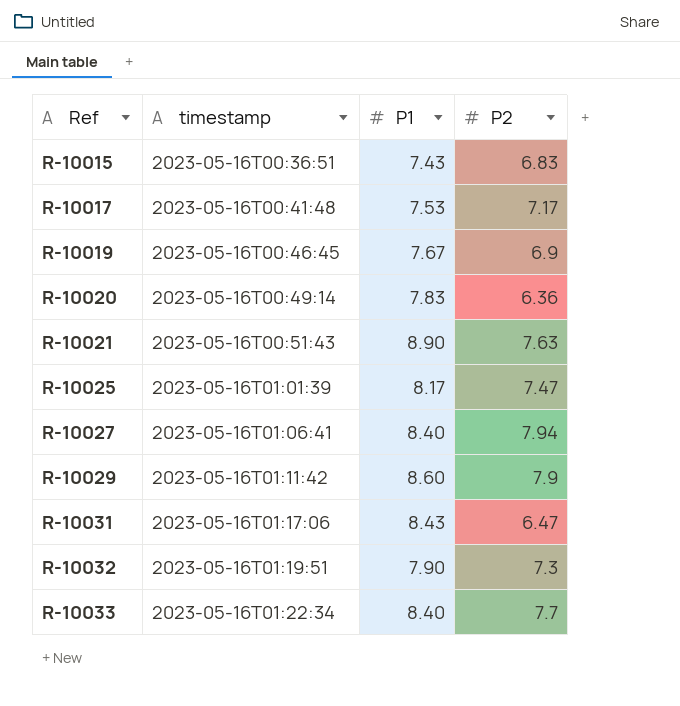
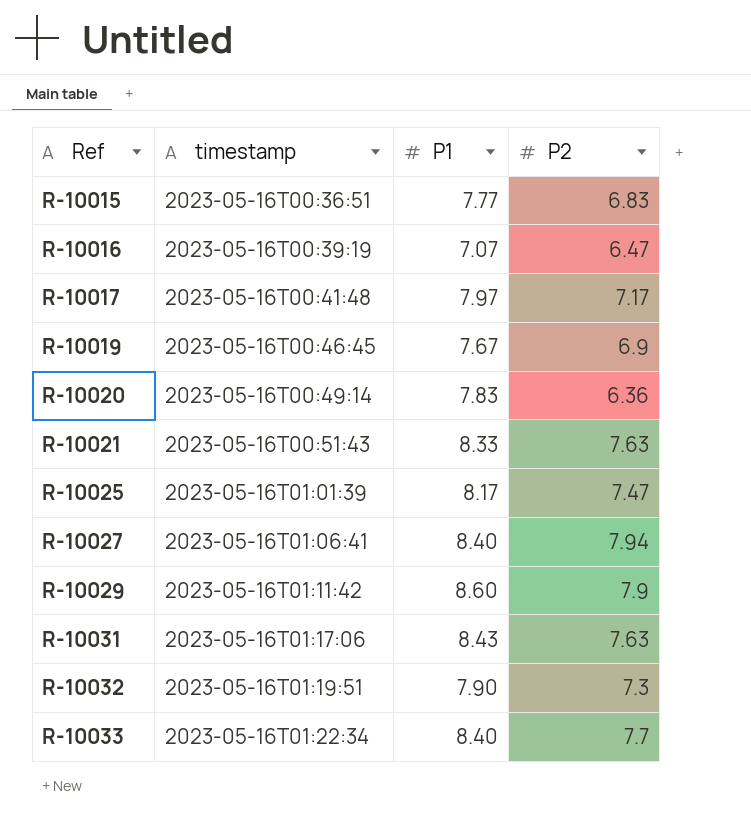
R-10015 | P1: 7.43 -> 7.77
row R-10016: none -> 2023-05-16T00:39:19 | 7.07 | 6.47
R-10017 | P1: 7.53 -> 7.97
R-10021 | P1: 8.90 -> 8.33
R-10031 | P2: 6.47 -> 7.63

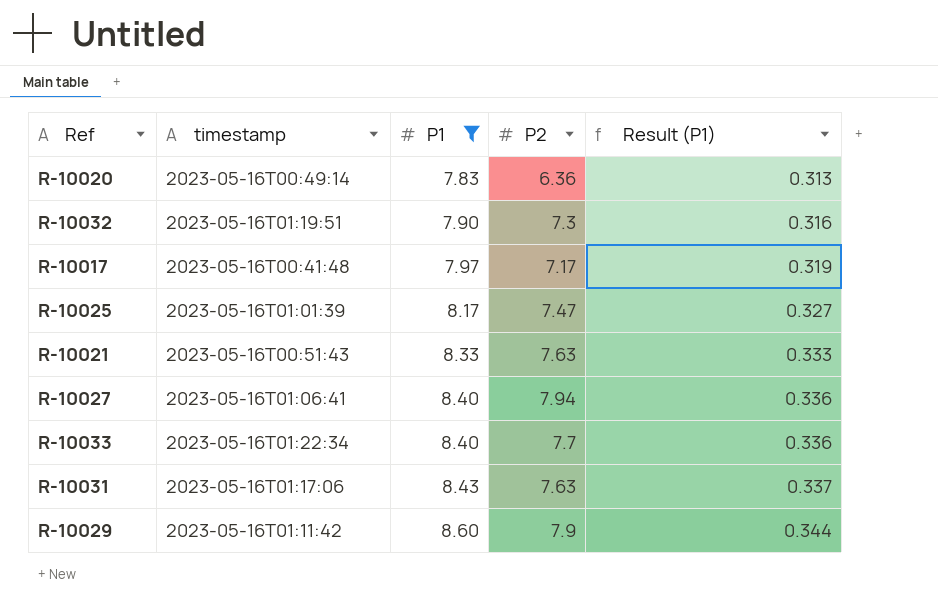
filter: none -> P1 >= 7.83
row order: Ref ascending -> P1 ascending
column Result (P1) | formula: none -> [P1] * 0.04

